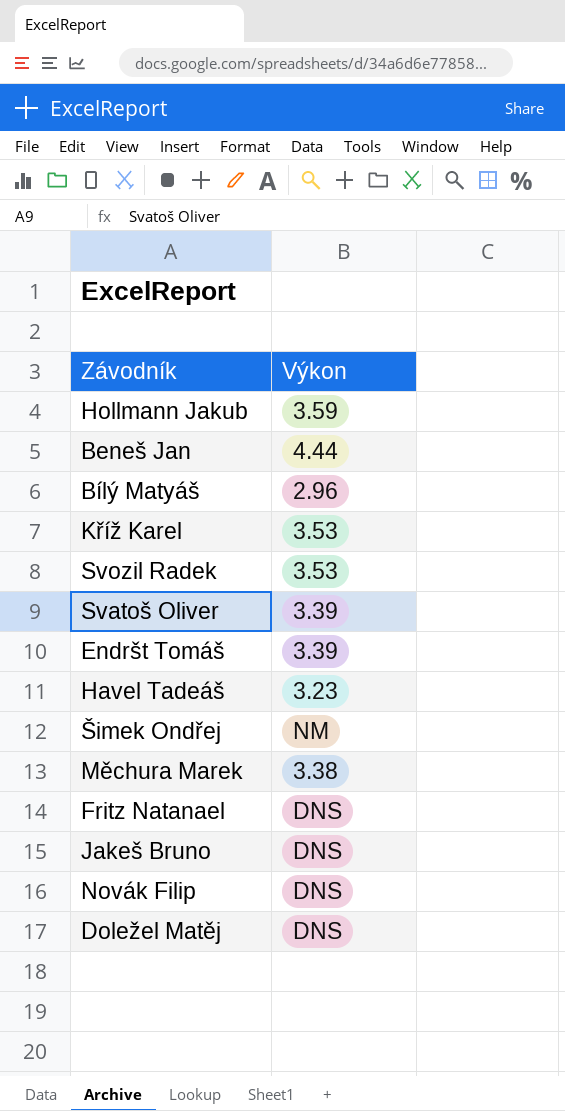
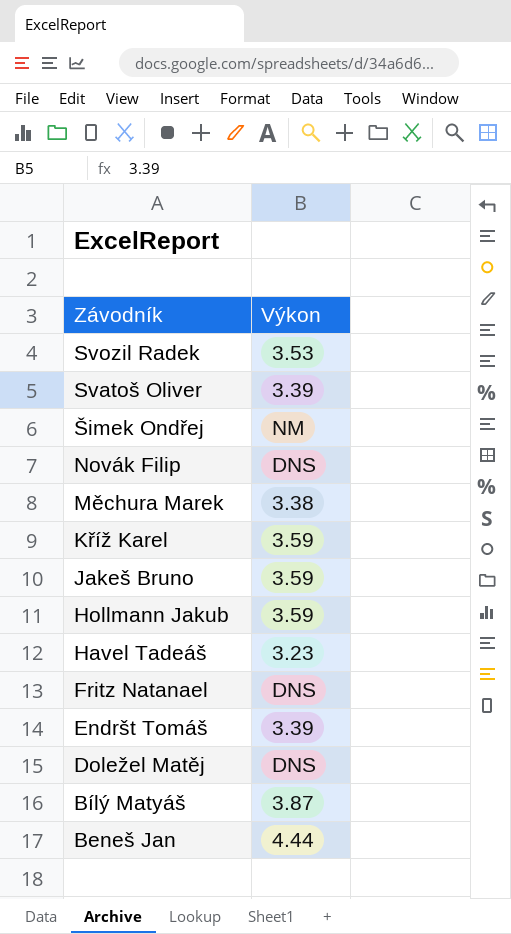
row order: none -> Závodník descending
Kříž Karel | Výkon: 3.53 -> 3.59
Jakeš Bruno | Výkon: DNS -> 3.59
Bílý Matyáš | Výkon: 2.96 -> 3.87

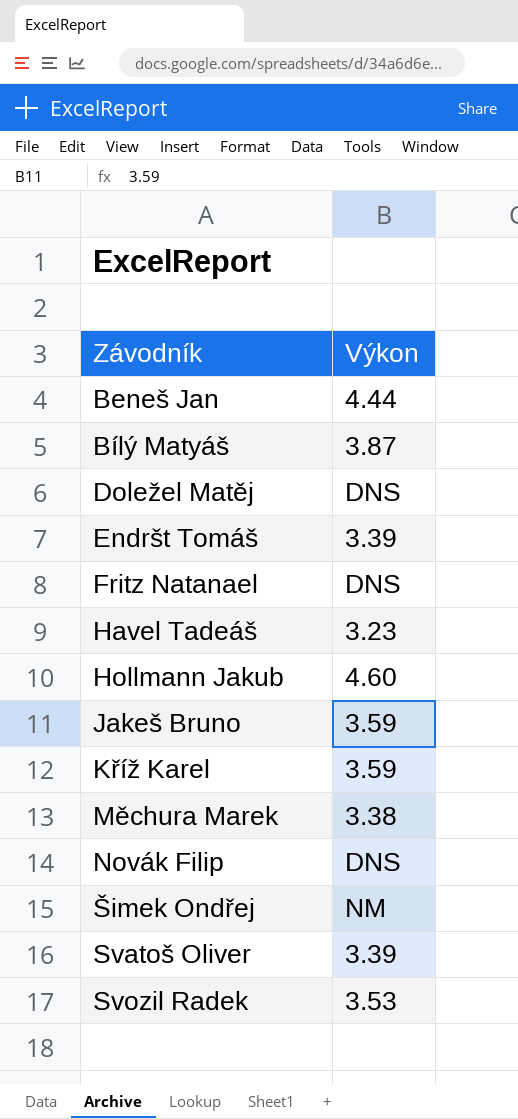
row order: Závodník descending -> Závodník ascending
Hollmann Jakub | Výkon: 3.59 -> 4.60

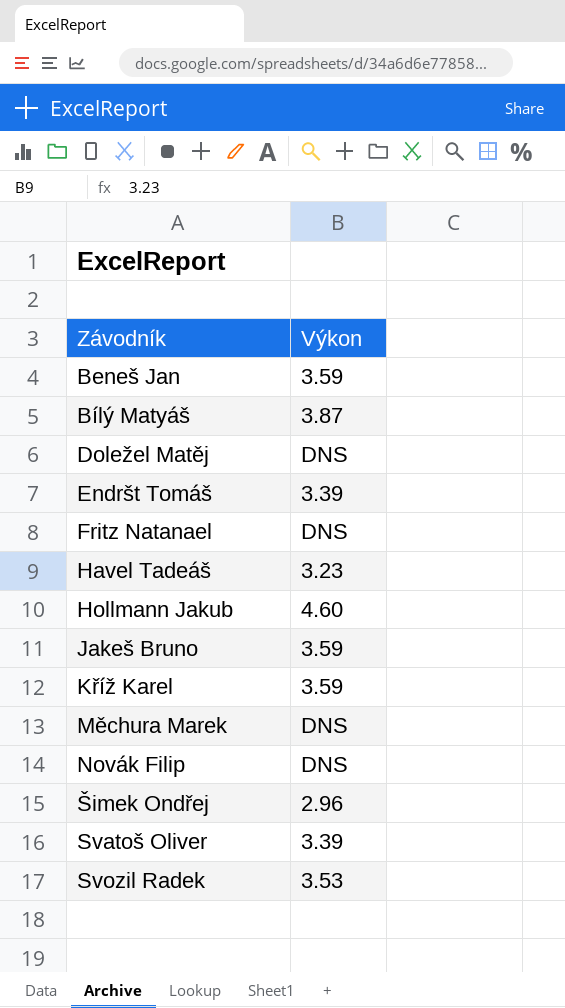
Beneš Jan | Výkon: 4.44 -> 3.59
Měchura Marek | Výkon: 3.38 -> DNS
Šimek Ondřej | Výkon: NM -> 2.96

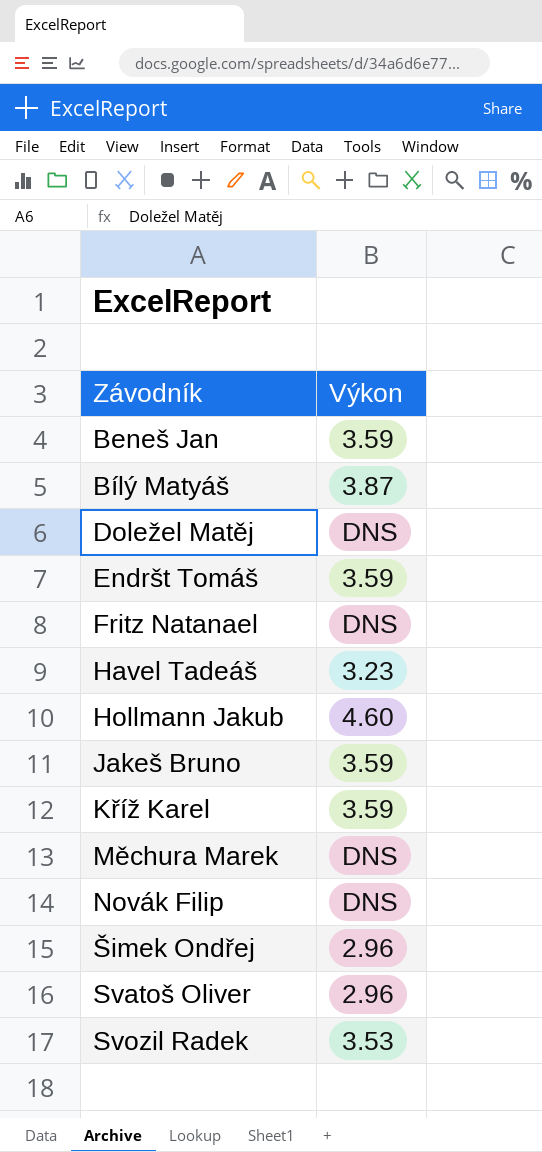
Endršt Tomáš | Výkon: 3.39 -> 3.59
Svatoš Oliver | Výkon: 3.39 -> 2.96

